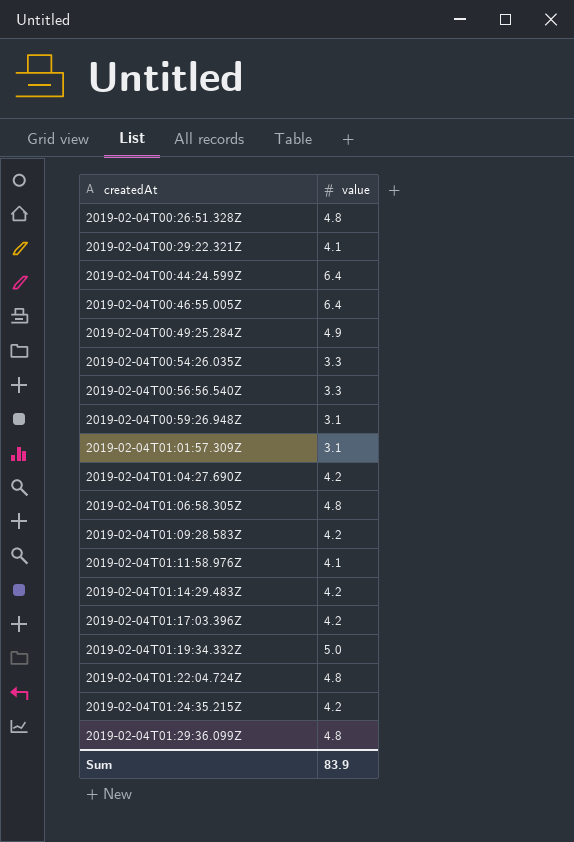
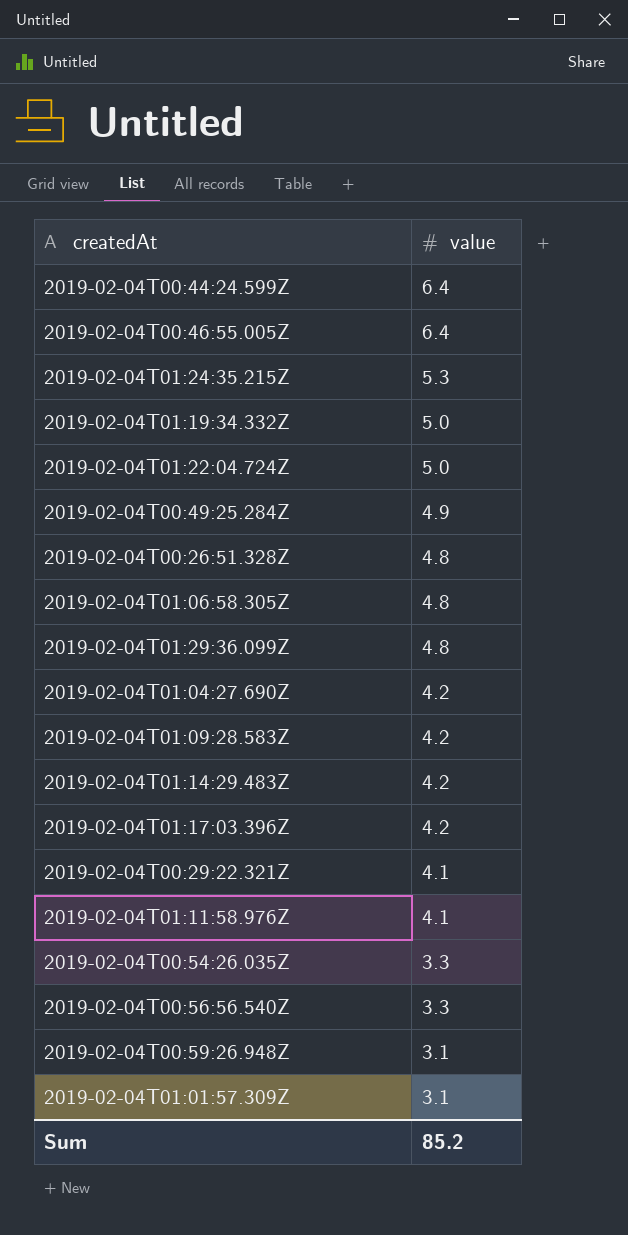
row order: createdAt ascending -> value descending
2019-02-04T01:24:35.215Z | value: 4.2 -> 5.3
2019-02-04T01:22:04.724Z | value: 4.8 -> 5.0
Sum | value: 83.9 -> 85.2

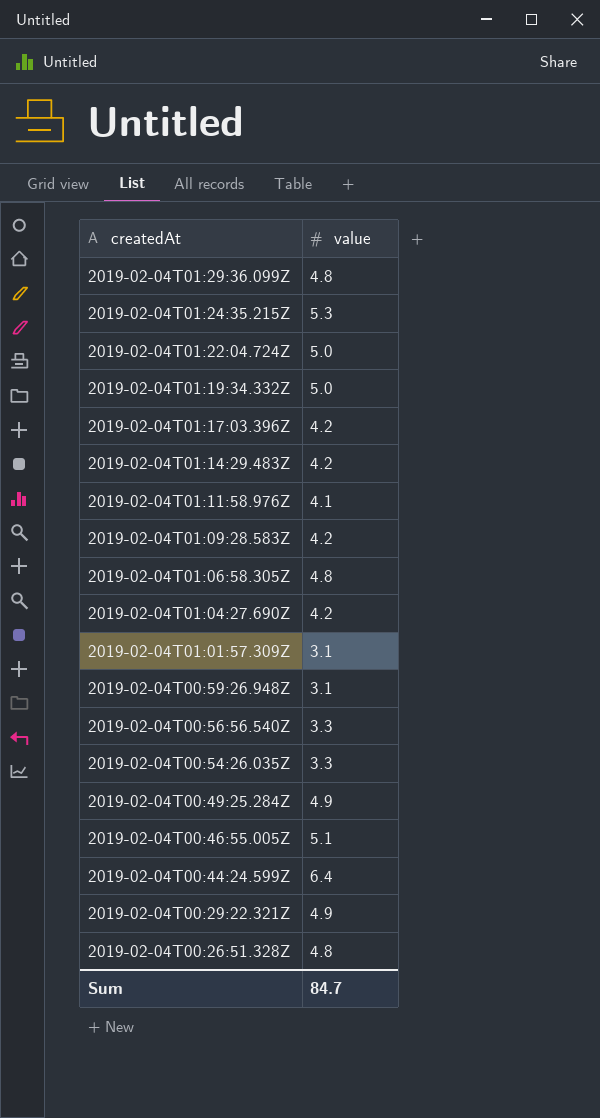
row order: value descending -> createdAt descending
2019-02-04T00:46:55.005Z | value: 6.4 -> 5.1
2019-02-04T00:29:22.321Z | value: 4.1 -> 4.9
Sum | value: 85.2 -> 84.7

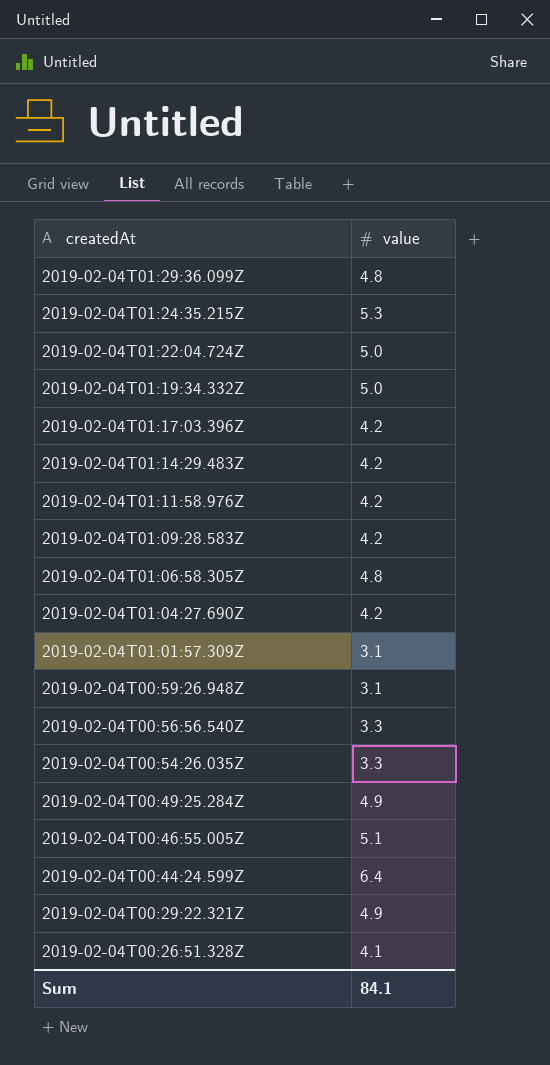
2019-02-04T01:11:58.976Z | value: 4.1 -> 4.2
2019-02-04T00:26:51.328Z | value: 4.8 -> 4.1
Sum | value: 84.7 -> 84.1

